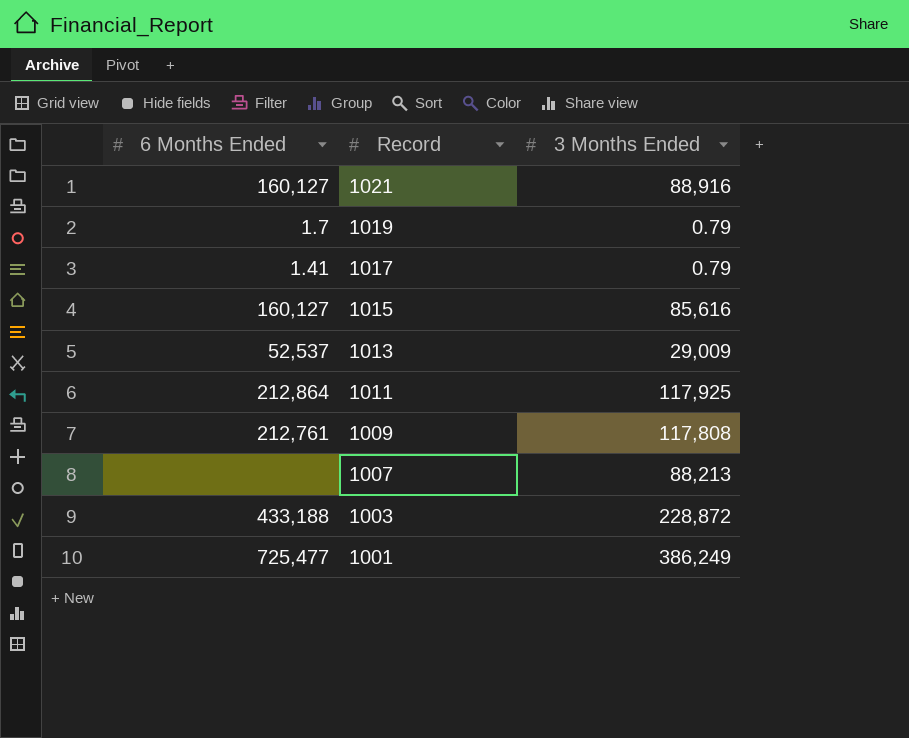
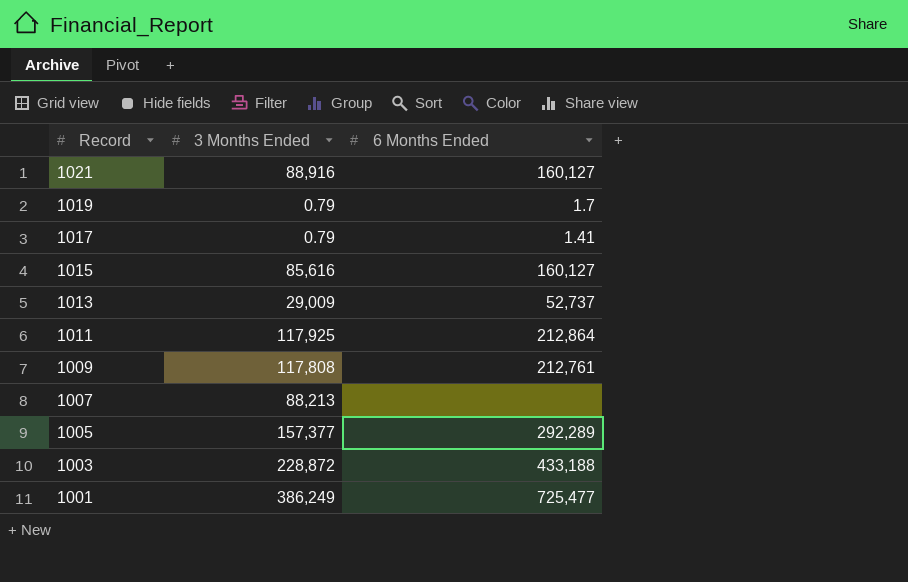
column 6 Months Ended | position: 1 -> 3
1013 | 6 Months Ended: 52,537 -> 52,737
row 1005: none -> 157,377 | 292,289

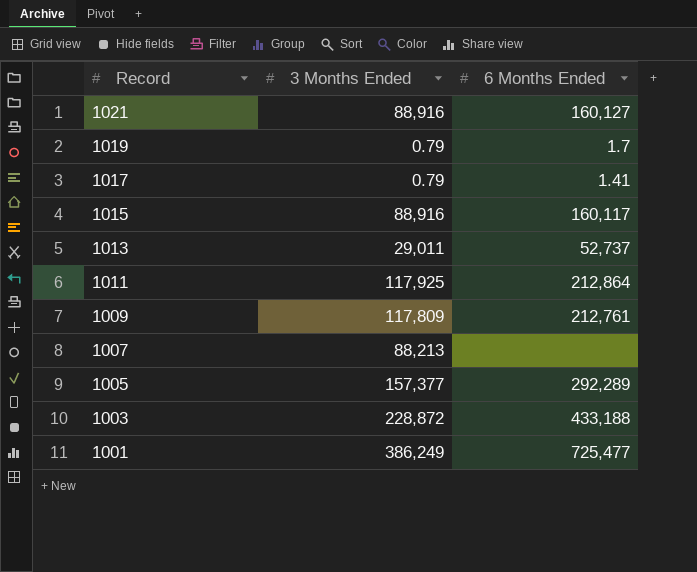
1015 | 3 Months Ended: 85,616 -> 88,916
1015 | 6 Months Ended: 160,127 -> 160,117
1013 | 3 Months Ended: 29,009 -> 29,011
1009 | 3 Months Ended: 117,808 -> 117,809

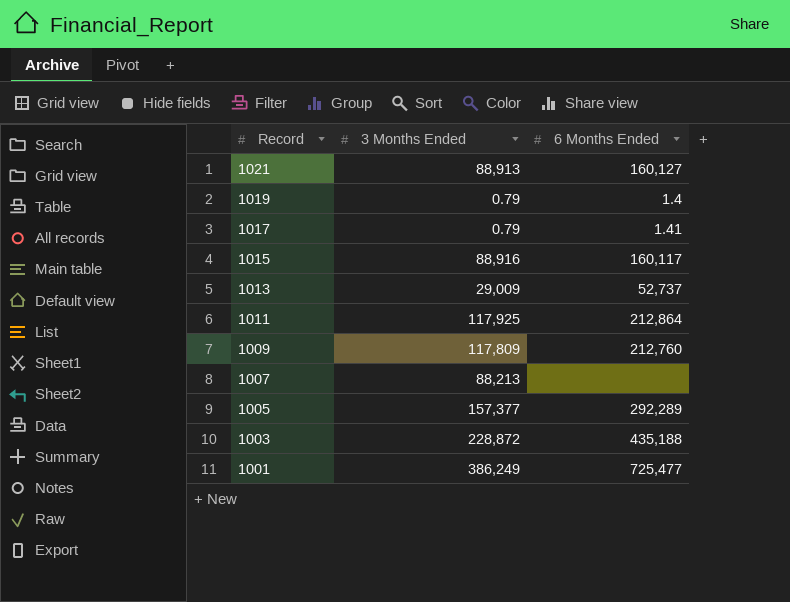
1021 | 3 Months Ended: 88,916 -> 88,913
1019 | 6 Months Ended: 1.7 -> 1.4
1013 | 3 Months Ended: 29,011 -> 29,009
1009 | 6 Months Ended: 212,761 -> 212,760
1003 | 6 Months Ended: 433,188 -> 435,188

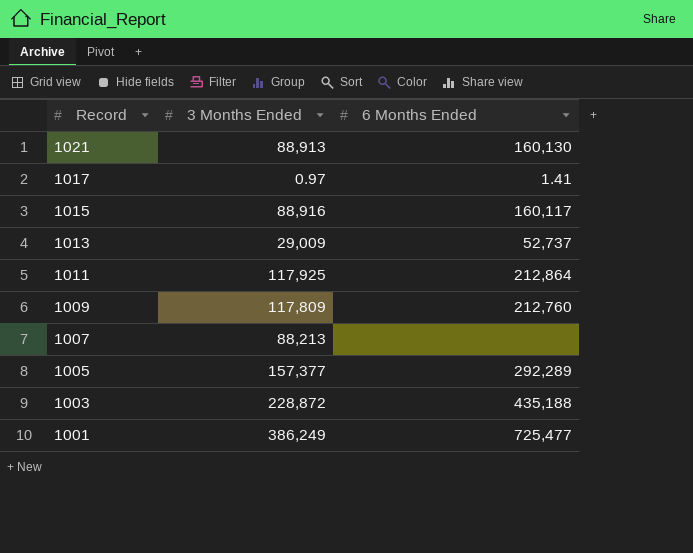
row 1019: 0.79 | 1.4 -> none
1021 | 6 Months Ended: 160,127 -> 160,130
1017 | 3 Months Ended: 0.79 -> 0.97

